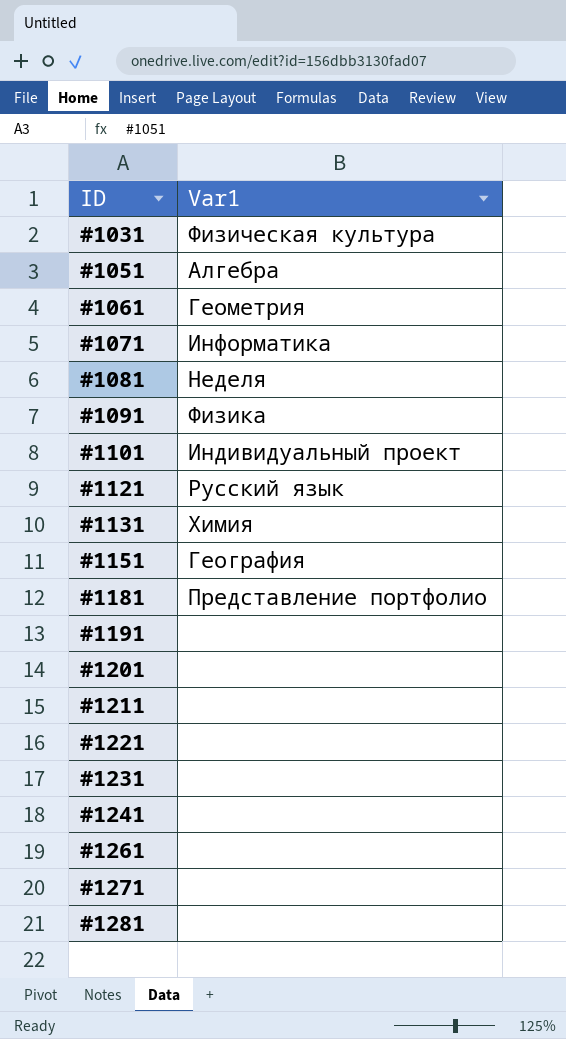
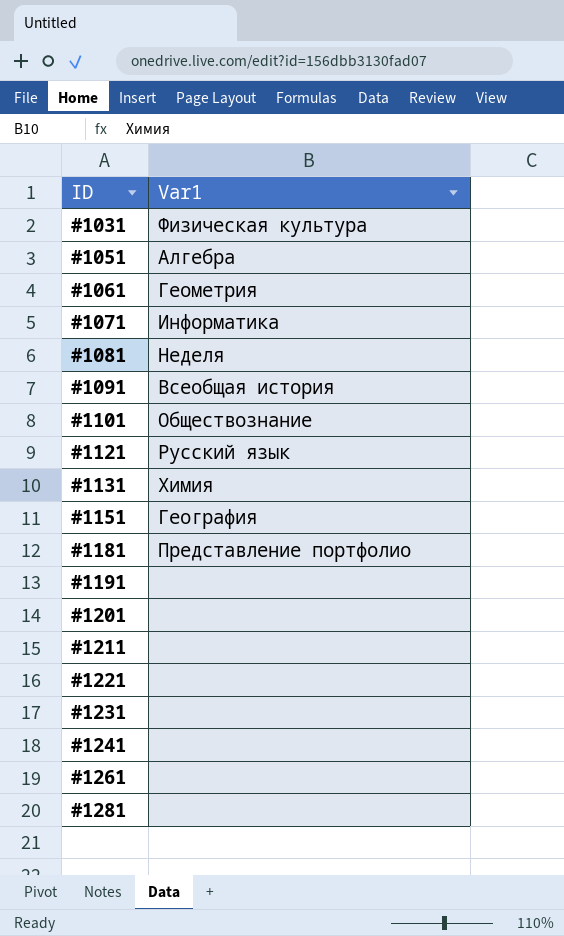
row #1271: none -> none
#1091 | Var1: Физика -> Всеобщая история
#1101 | Var1: Индивидуальный проект -> Обществознание

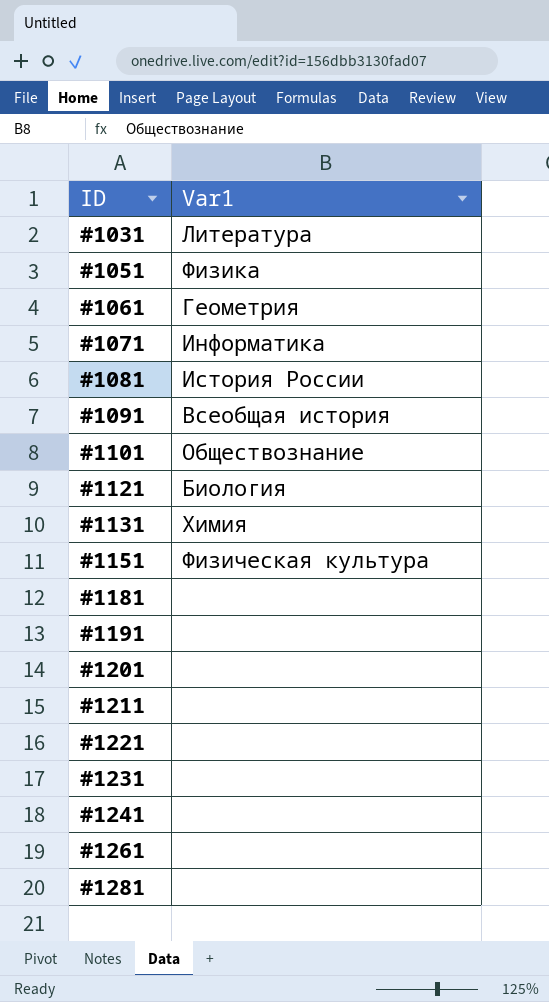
#1031 | Var1: Физическая культура -> Литература
#1051 | Var1: Алгебра -> Физика
#1081 | Var1: Неделя -> История России
#1121 | Var1: Русский язык -> Биология
#1151 | Var1: География -> Физическая культура
#1181 | Var1: Представление портфолио -> none

